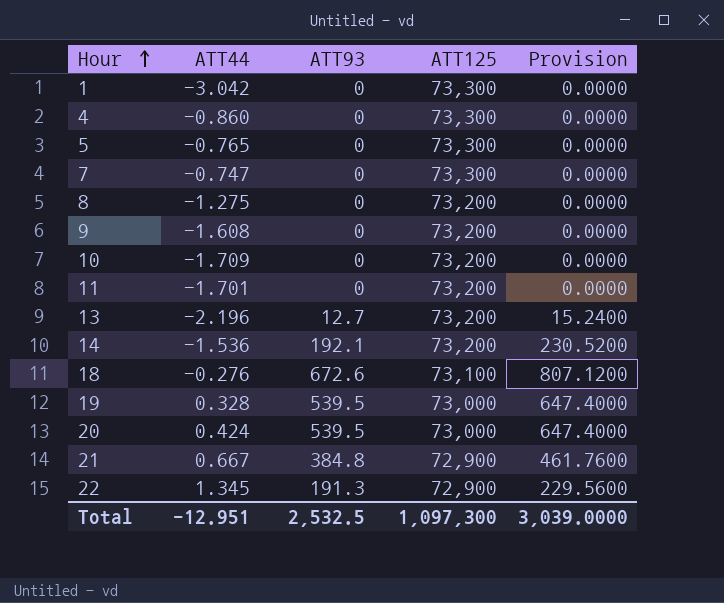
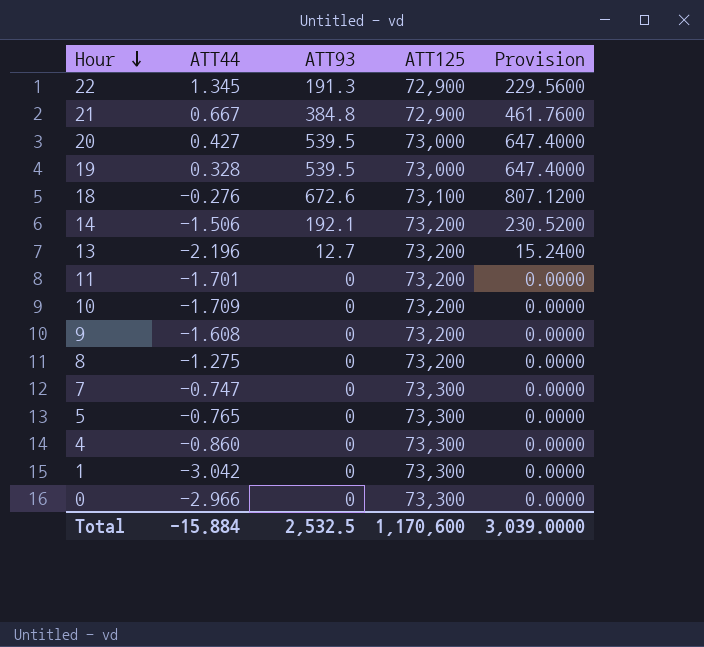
row order: Hour ascending -> Hour descending
20 | ATT44: 0.424 -> 0.427
14 | ATT44: -1.536 -> -1.506
row 0: none -> -2.966 | 0 | 73,300 | 0.0000
Total | ATT44: -12.951 -> -15.884
Total | ATT125: 1,097,300 -> 1,170,600

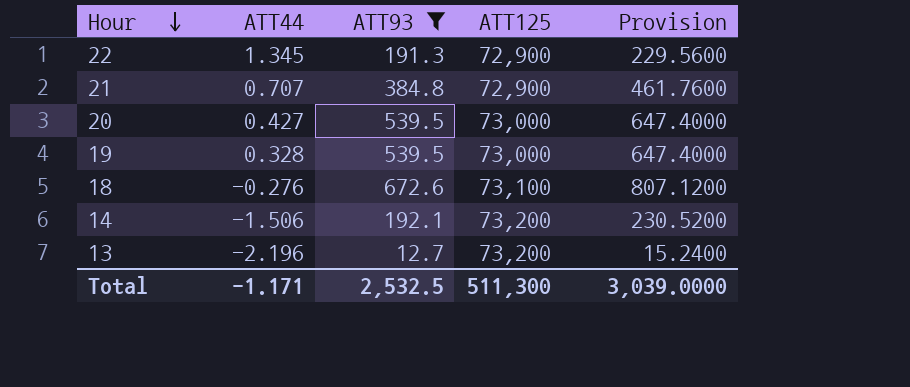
filter: none -> ATT93 != 0
21 | ATT44: 0.667 -> 0.707
Total | ATT44: -15.884 -> -1.171
Total | ATT125: 1,170,600 -> 511,300

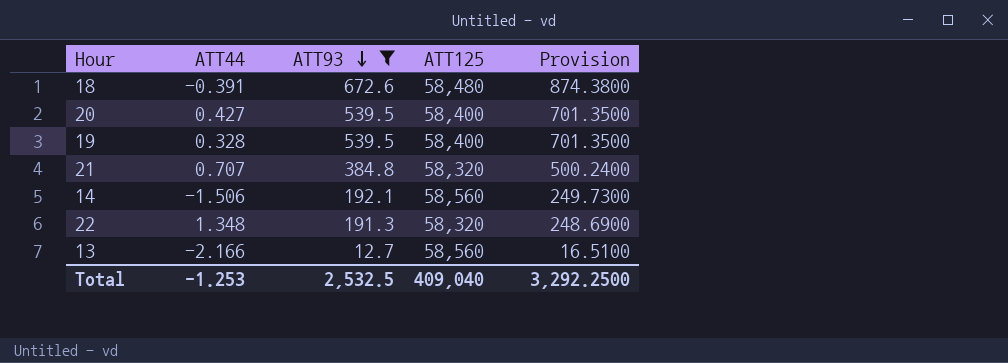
row order: Hour descending -> ATT93 descending
column Provision | formula: [ATT93] * 1.2 -> [ATT93] * 1.3
18 | ATT44: -0.276 -> -0.391
18 | ATT125: 73,100 -> 58,480
20 | ATT125: 73,000 -> 58,400
19 | ATT125: 73,000 -> 58,400
21 | ATT125: 72,900 -> 58,320
14 | ATT125: 73,200 -> 58,560
22 | ATT44: 1.345 -> 1.348
22 | ATT125: 72,900 -> 58,320
13 | ATT44: -2.196 -> -2.166
13 | ATT125: 73,200 -> 58,560
Total | ATT44: -1.171 -> -1.253
Total | ATT125: 511,300 -> 409,040
Total | Provision: 3,039.0000 -> 3,292.2500

